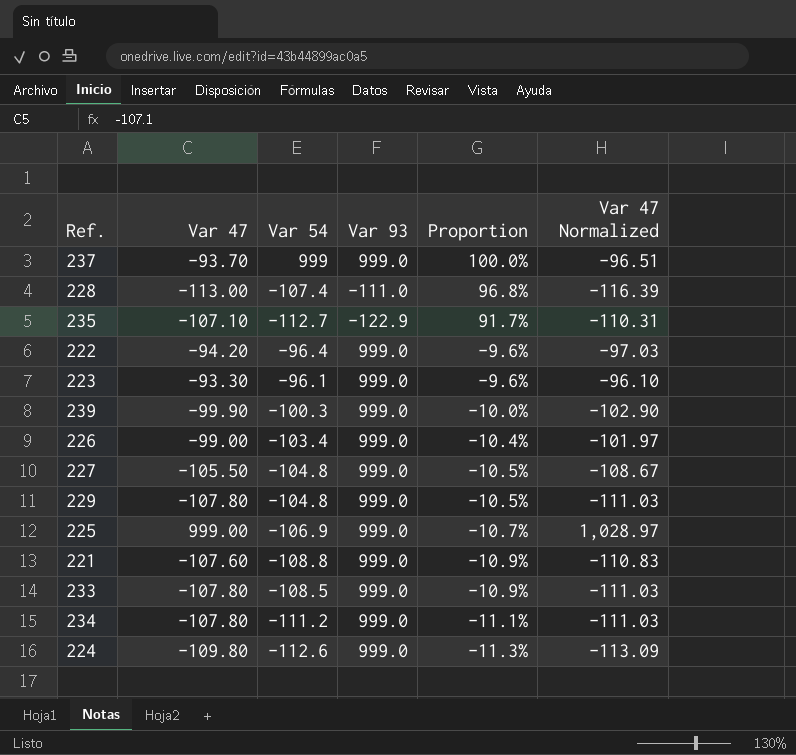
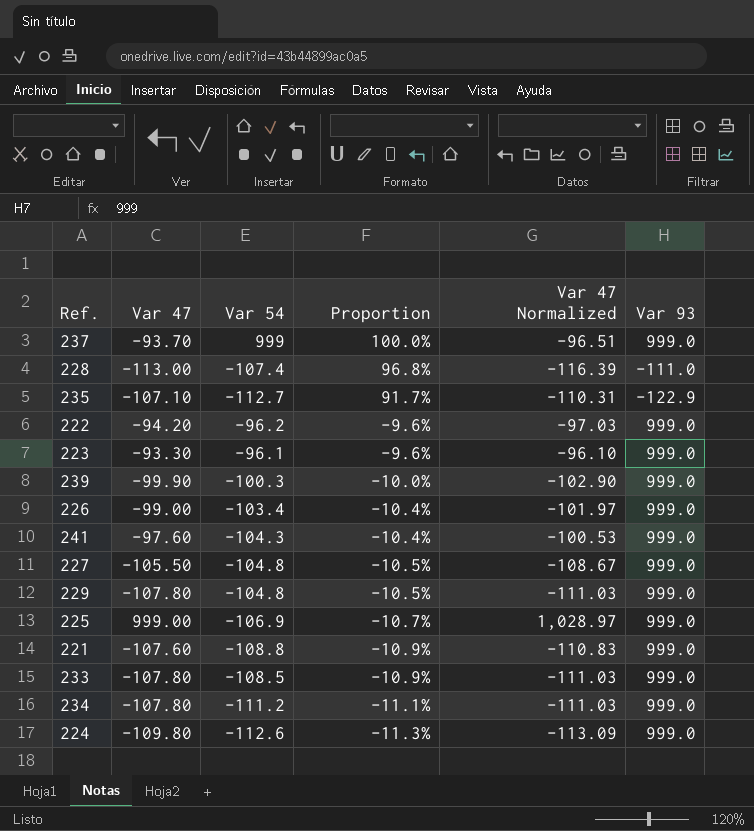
column Var 93 | position: 4 -> 6
222 | Var 54: -96.4 -> -96.2
row 241: none -> -97.60 | -104.3 | -10.4% | -100.53 | 999.0

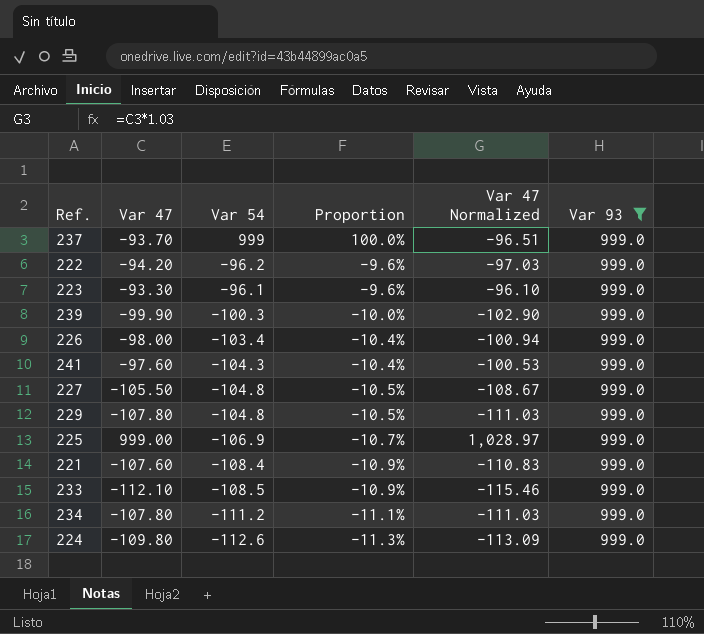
filter: none -> Var 93 = 999.0
226 | Var 47: -99.00 -> -98.00
226 | Var 47 Normalized: -101.97 -> -100.94
221 | Var 54: -108.8 -> -108.4
233 | Var 47: -107.80 -> -112.10
233 | Var 47 Normalized: -111.03 -> -115.46

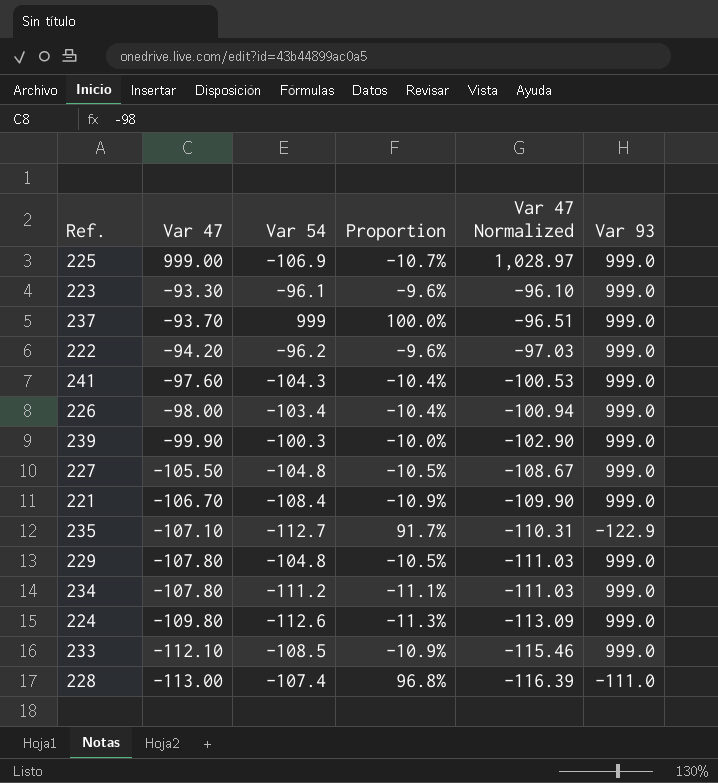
filter: Var 93 = 999.0 -> none
row order: Proportion descending -> Var 47 descending
221 | Var 47: -107.60 -> -106.70
221 | Var 47 Normalized: -110.83 -> -109.90

